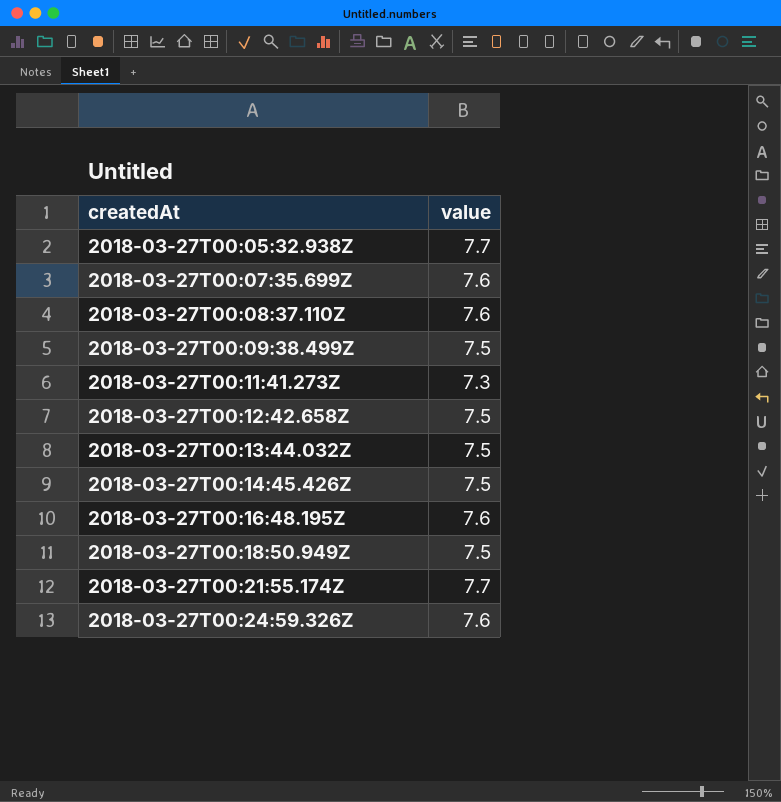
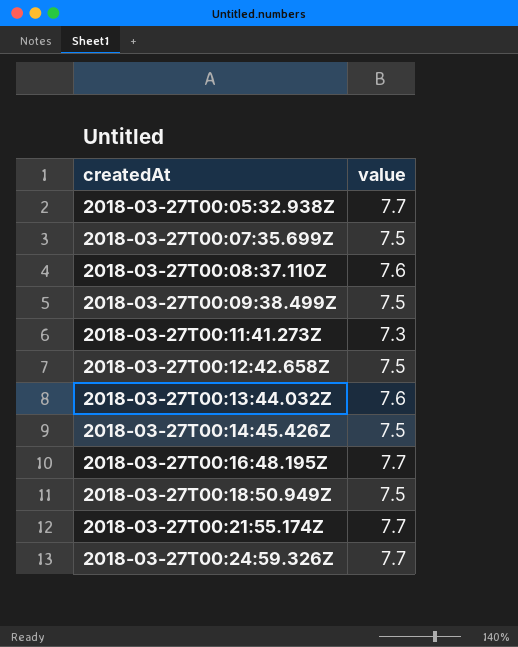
2018-03-27T00:07:35.699Z | value: 7.6 -> 7.5
2018-03-27T00:13:44.032Z | value: 7.5 -> 7.6
2018-03-27T00:16:48.195Z | value: 7.6 -> 7.7
2018-03-27T00:24:59.326Z | value: 7.6 -> 7.7

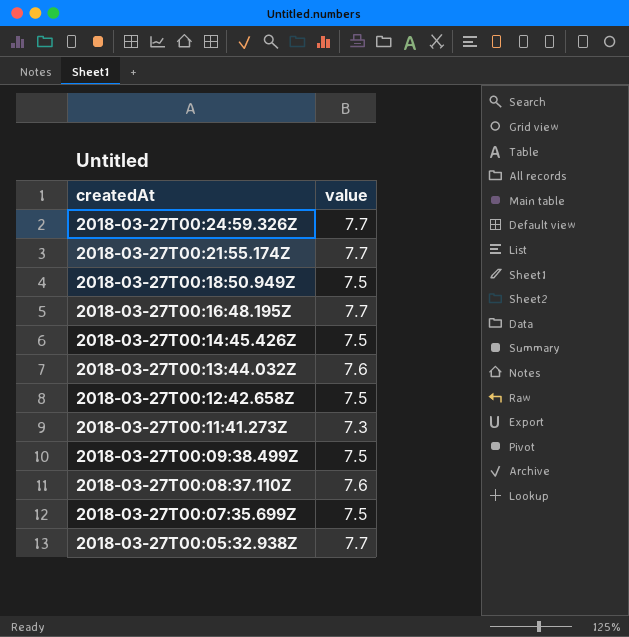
row order: createdAt ascending -> createdAt descending

